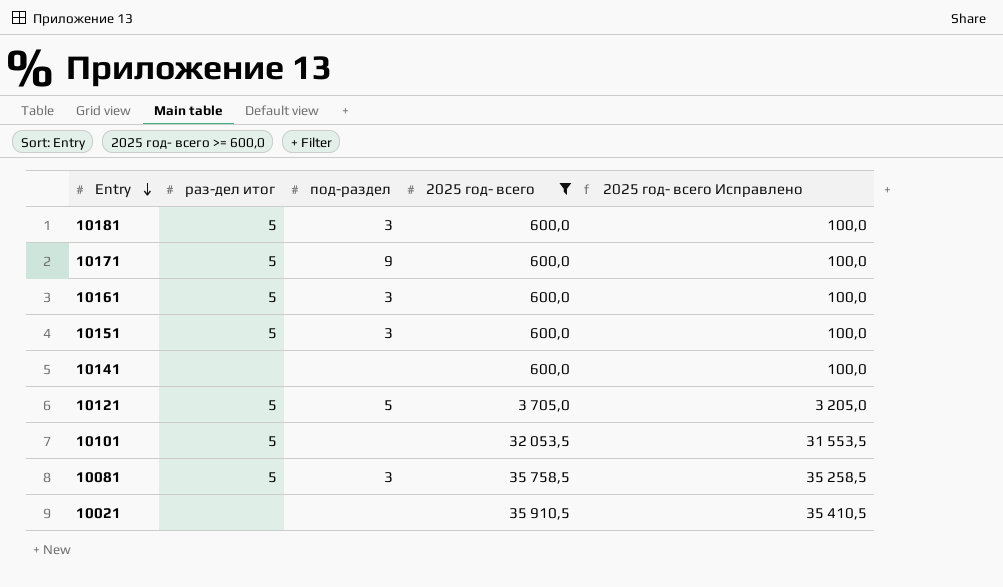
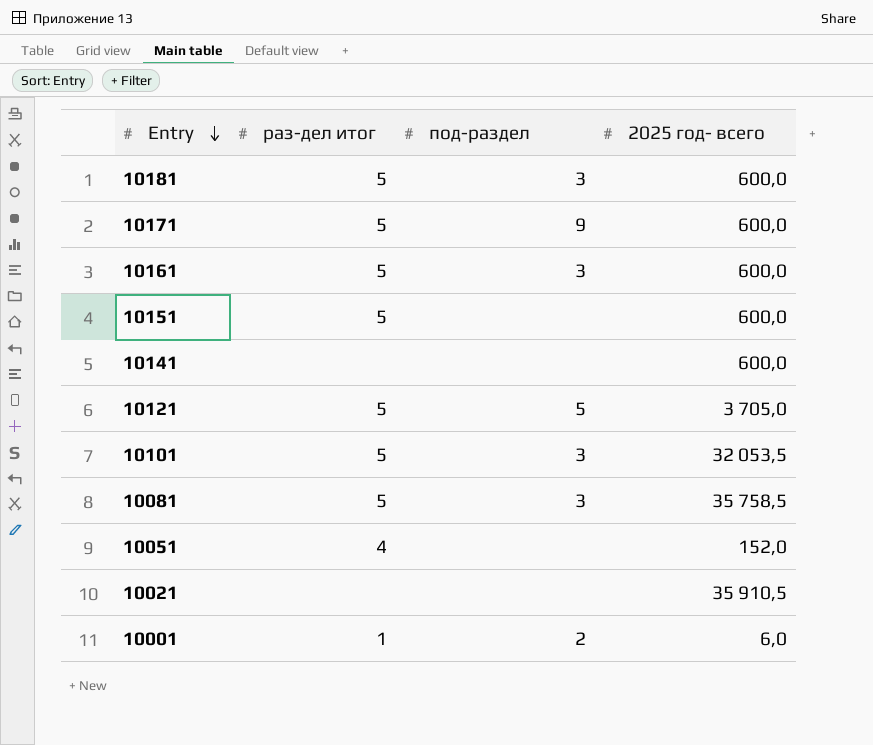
filter: 2025 год- всего >= 600,0 -> none
column 2025 год- всего Исправлено | formula: [2025 год- всего] - 500 -> none
10151 | под-раздел: 3 -> none
10101 | под-раздел: none -> 3

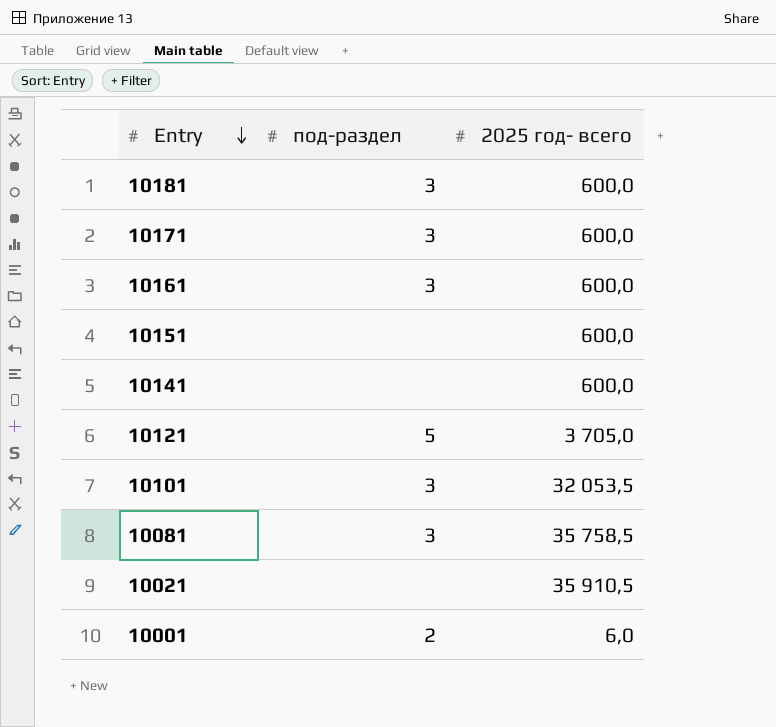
column раз-дел итог | position: 2 -> none
row 10051: 4 | none | 152,0 -> none
10171 | под-раздел: 9 -> 3

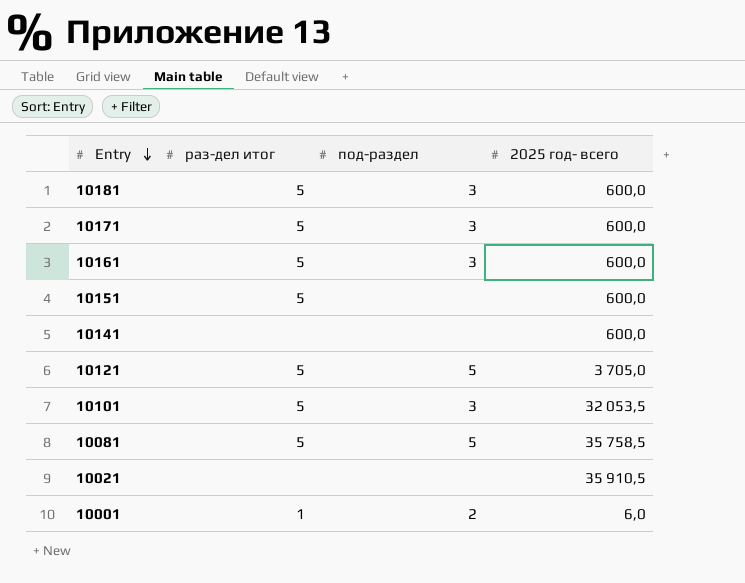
column раз-дел итог | position: none -> 2
10081 | под-раздел: 3 -> 5

